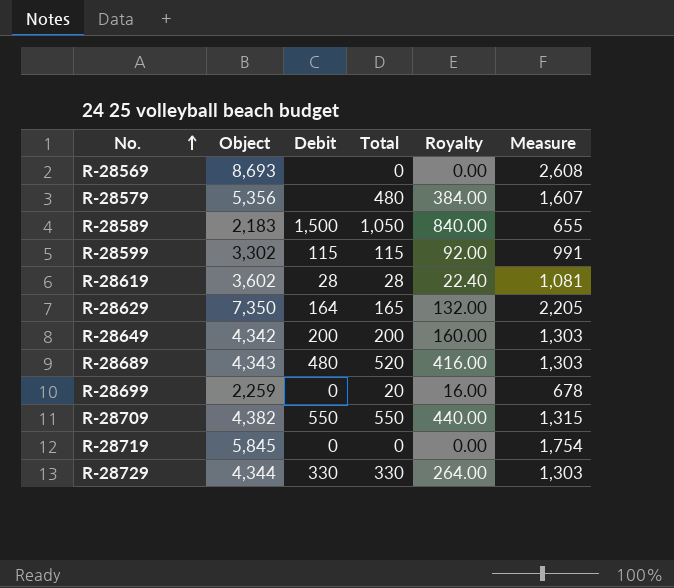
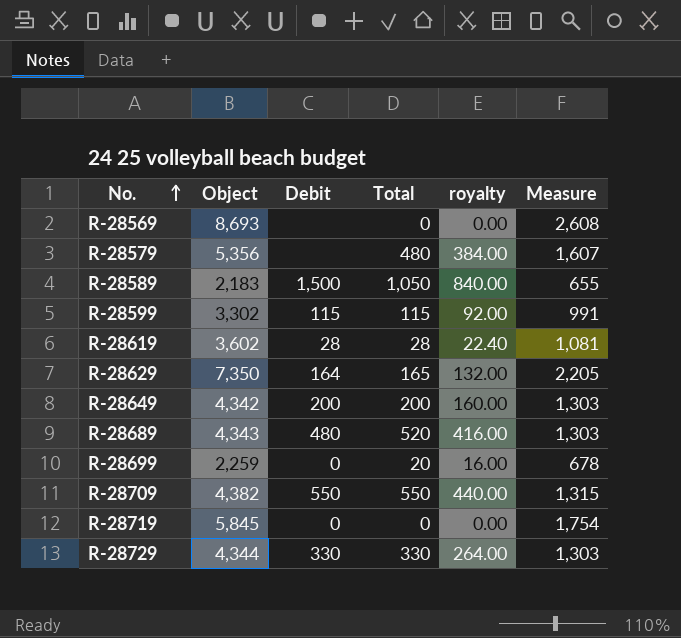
column name: Royalty -> royalty

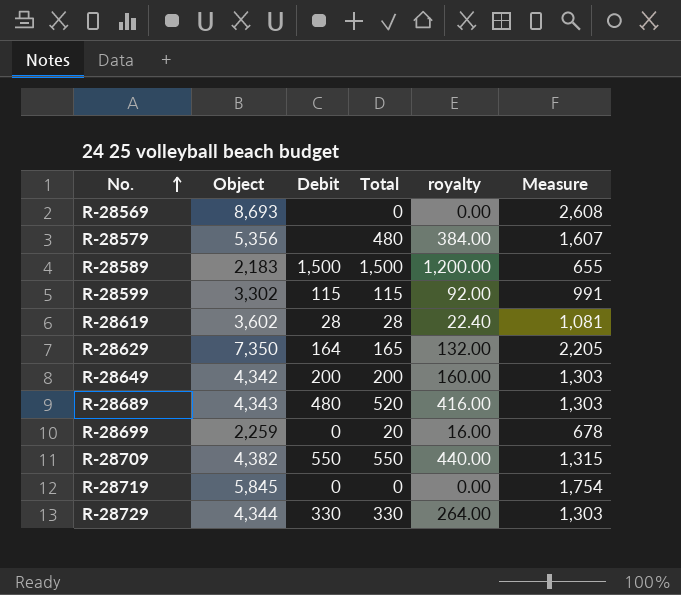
R-28589 | Total: 1,050 -> 1,500
R-28589 | royalty: 840.00 -> 1,200.00

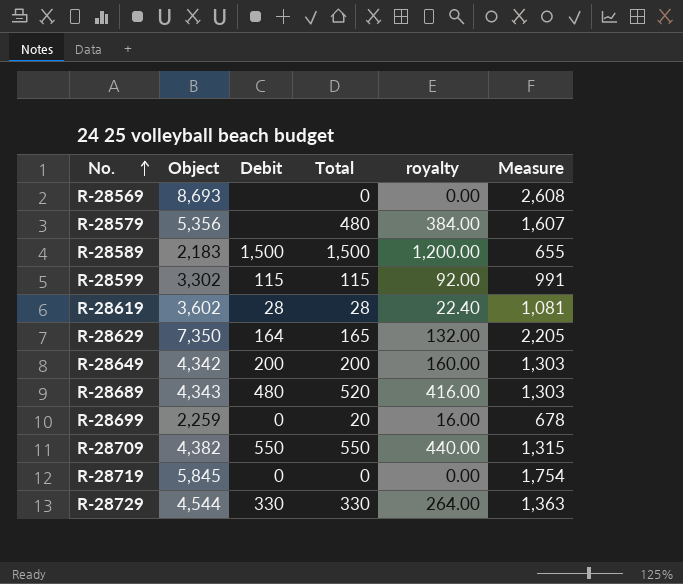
R-28729 | Object: 4,344 -> 4,544
R-28729 | Measure: 1,303 -> 1,363

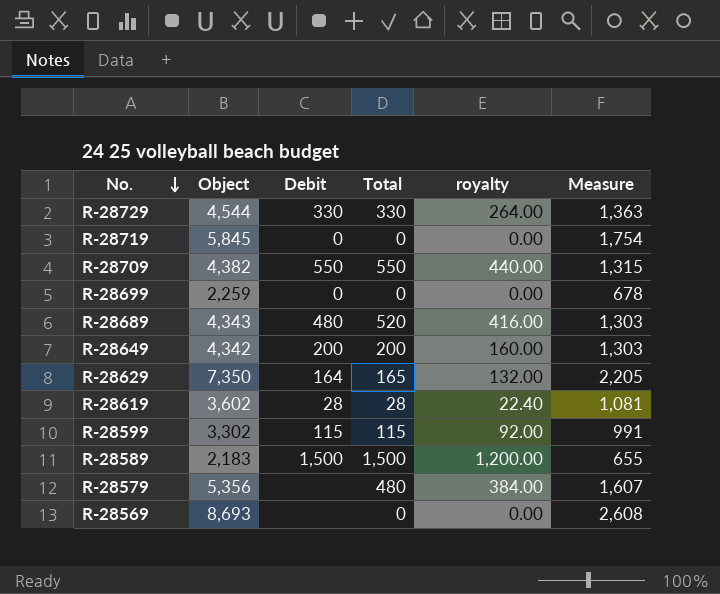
row order: No. ascending -> No. descending
R-28699 | Total: 20 -> 0
R-28699 | royalty: 16.00 -> 0.00

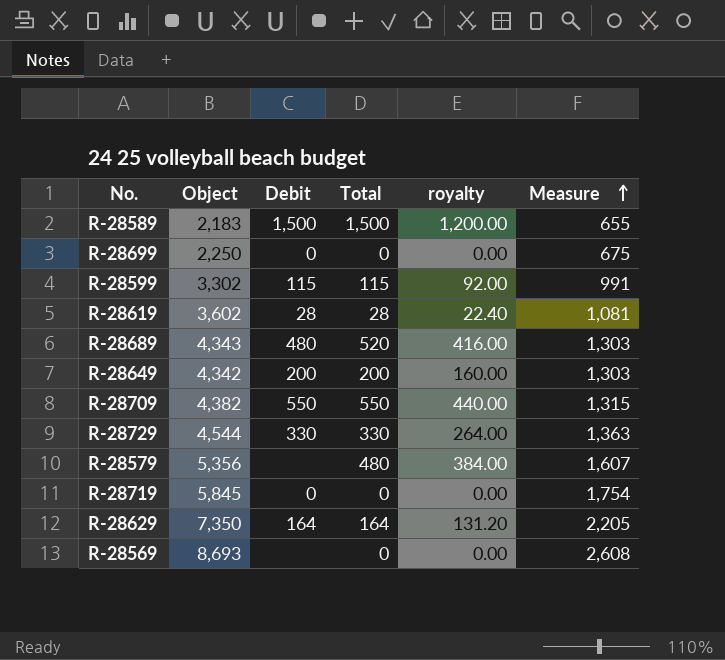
row order: No. descending -> Measure ascending
R-28699 | Object: 2,259 -> 2,250
R-28699 | Measure: 678 -> 675
R-28629 | Total: 165 -> 164
R-28629 | royalty: 132.00 -> 131.20

